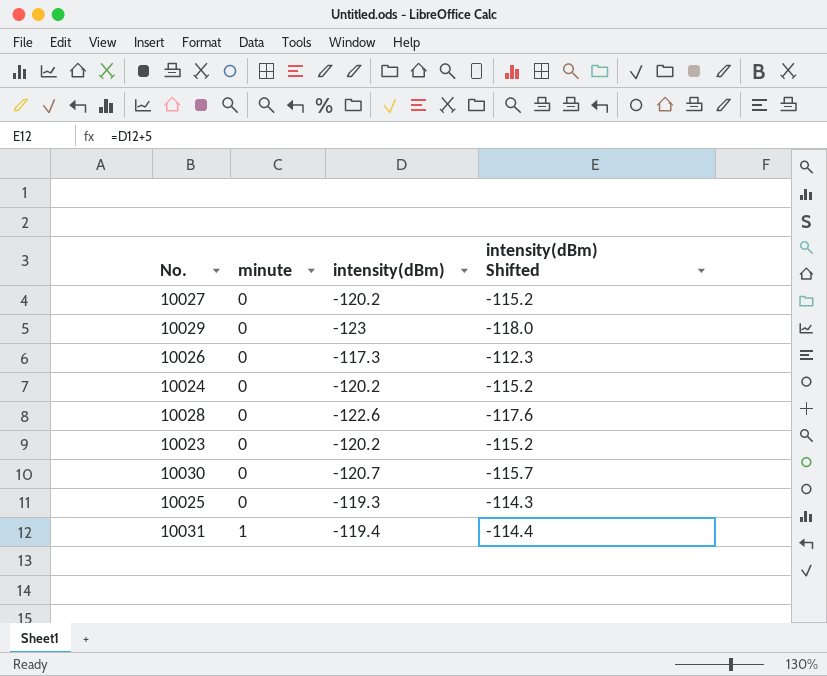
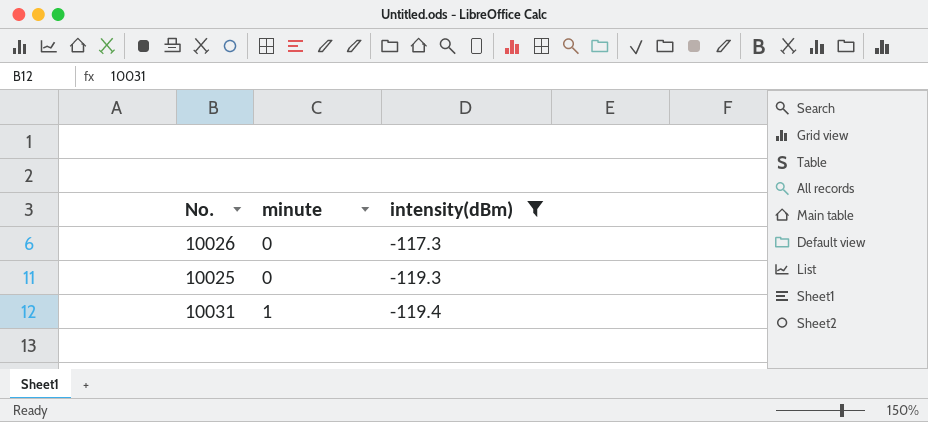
filter: none -> intensity(dBm) >= -119.4
column intensity(dBm) Shifted | formula: [intensity(dBm)] + 5 -> none

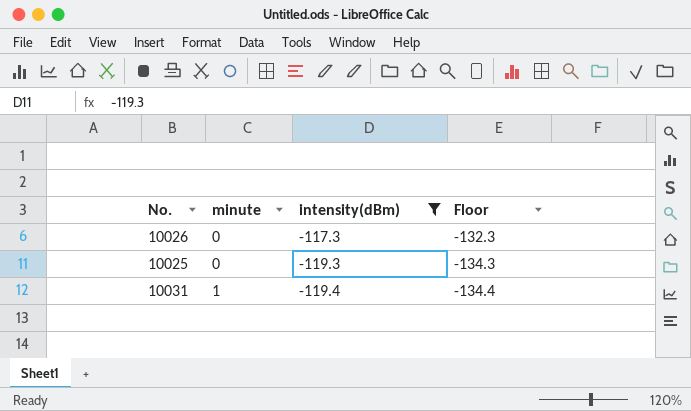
column Floor | formula: none -> [intensity(dBm)] - 15

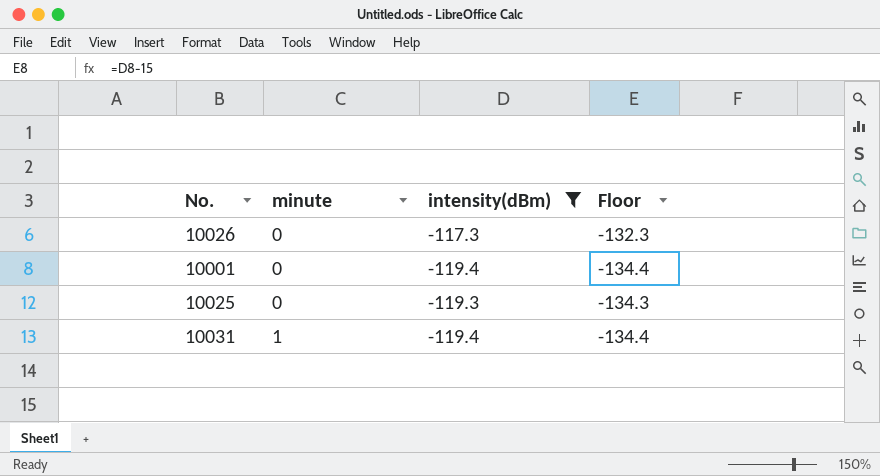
row 10001: none -> 0 | -119.4 | -134.4

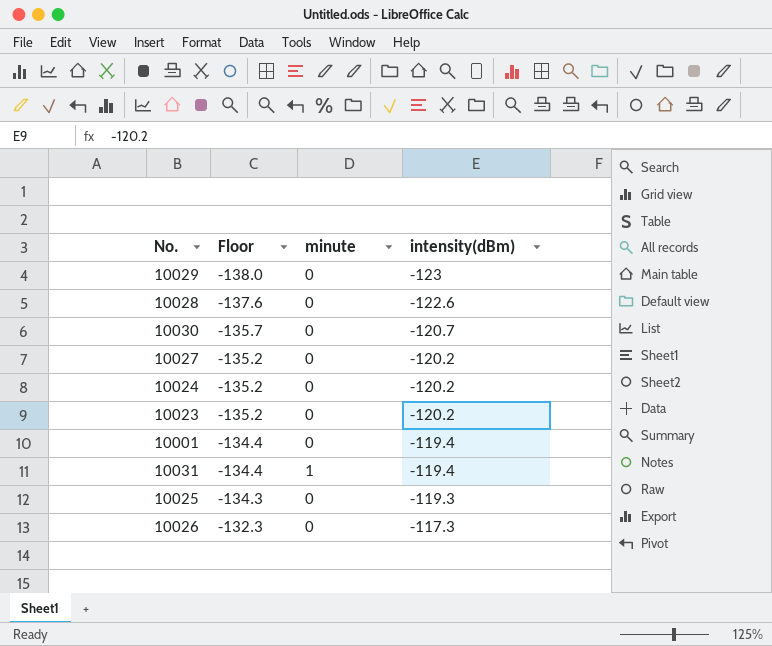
filter: intensity(dBm) >= -119.4 -> none
row order: minute ascending -> Floor ascending
column Floor | position: 4 -> 2

